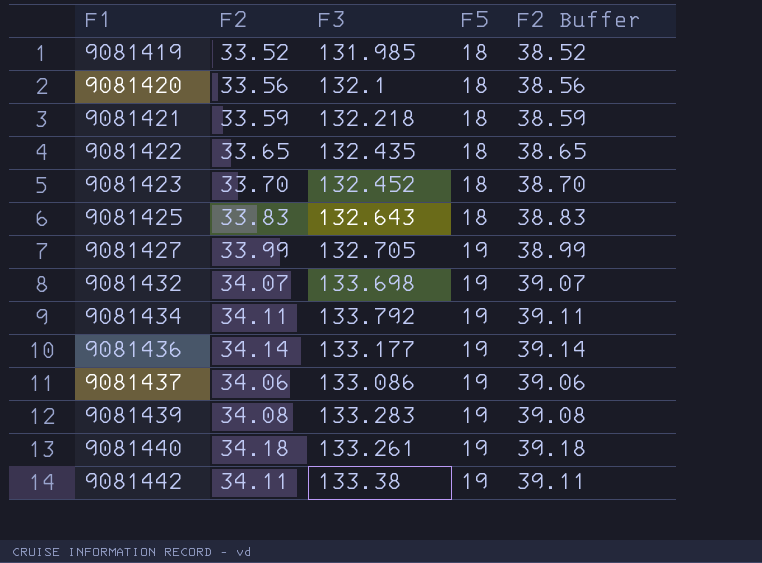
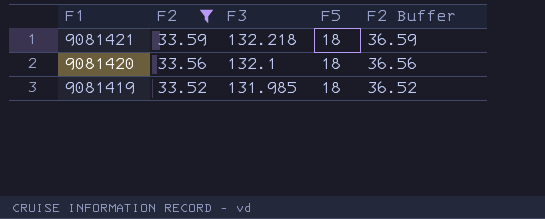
filter: none -> F2 <= 33.59
row order: F1 ascending -> F1 descending
column F2 Buffer | formula: [F2] + 5 -> [F2] + 3

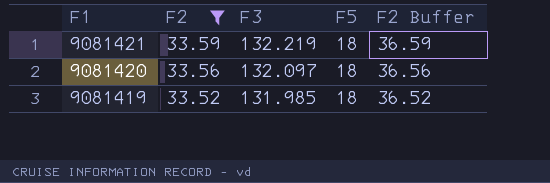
9081421 | F3: 132.218 -> 132.219
9081420 | F3: 132.1 -> 132.097

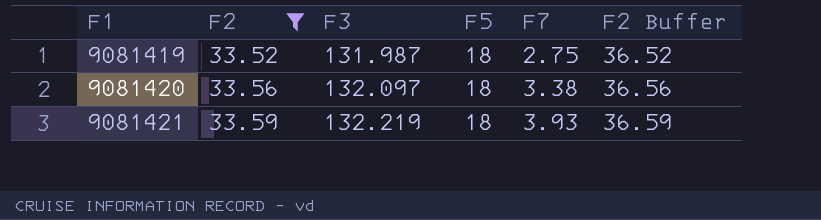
row order: F1 descending -> F1 ascending
column F7 | position: none -> 5
9081419 | F3: 131.985 -> 131.987

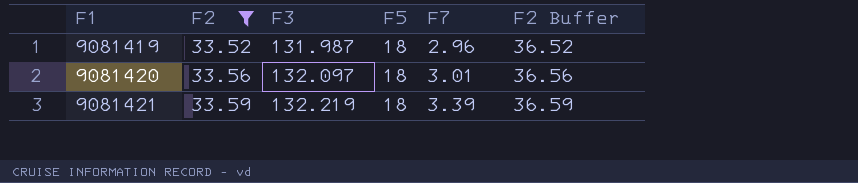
9081419 | F7: 2.75 -> 2.96
9081420 | F7: 3.38 -> 3.01
9081421 | F7: 3.93 -> 3.39

